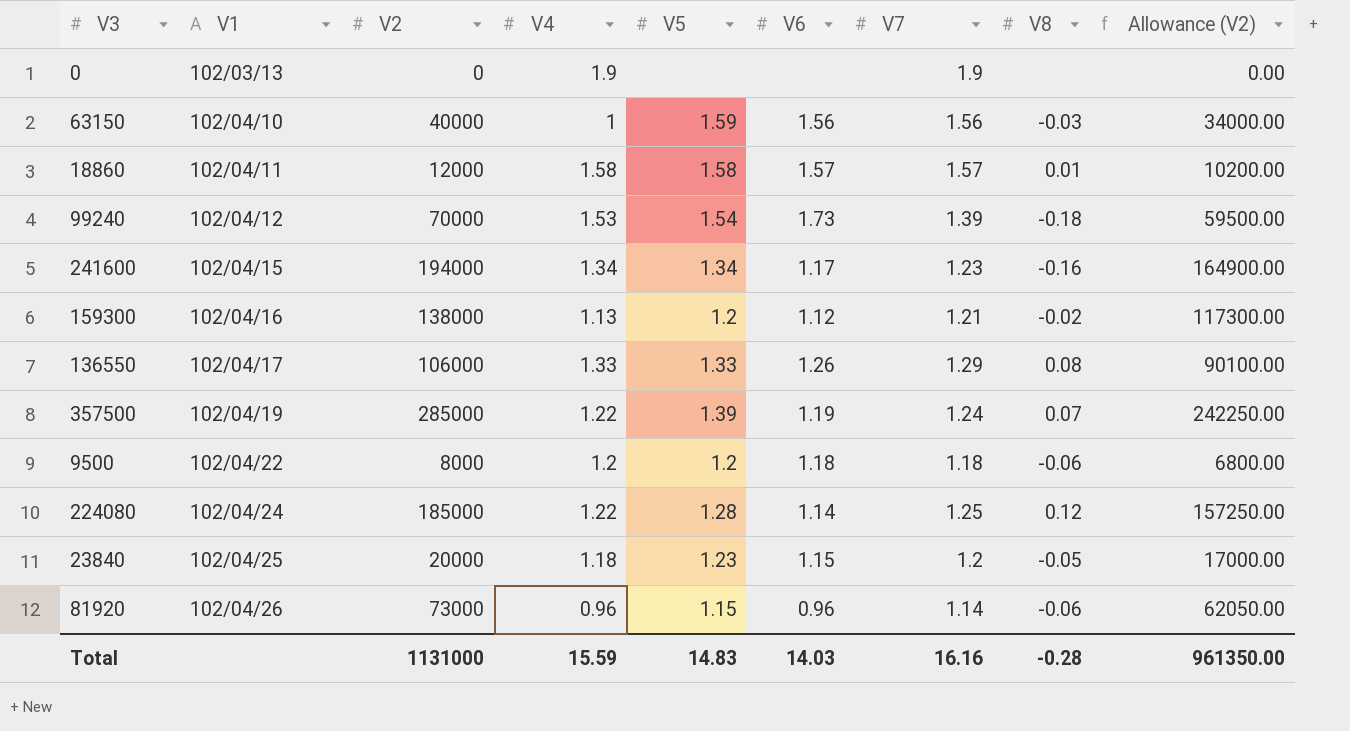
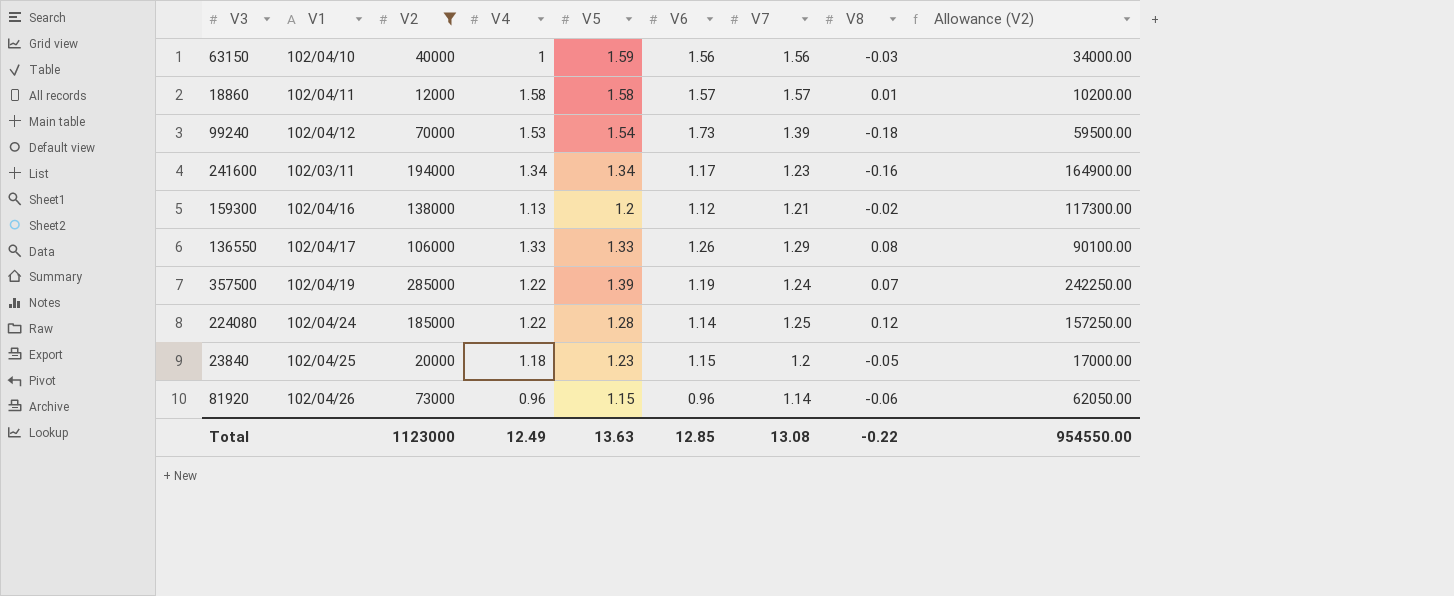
filter: none -> V2 >= 12000
241600 | V1: 102/04/15 -> 102/03/11
Total | V2: 1131000 -> 1123000
Total | V4: 15.59 -> 12.49
Total | V5: 14.83 -> 13.63
Total | V6: 14.03 -> 12.85
Total | V7: 16.16 -> 13.08
Total | V8: -0.28 -> -0.22
Total | Allowance (V2): 961350.00 -> 954550.00

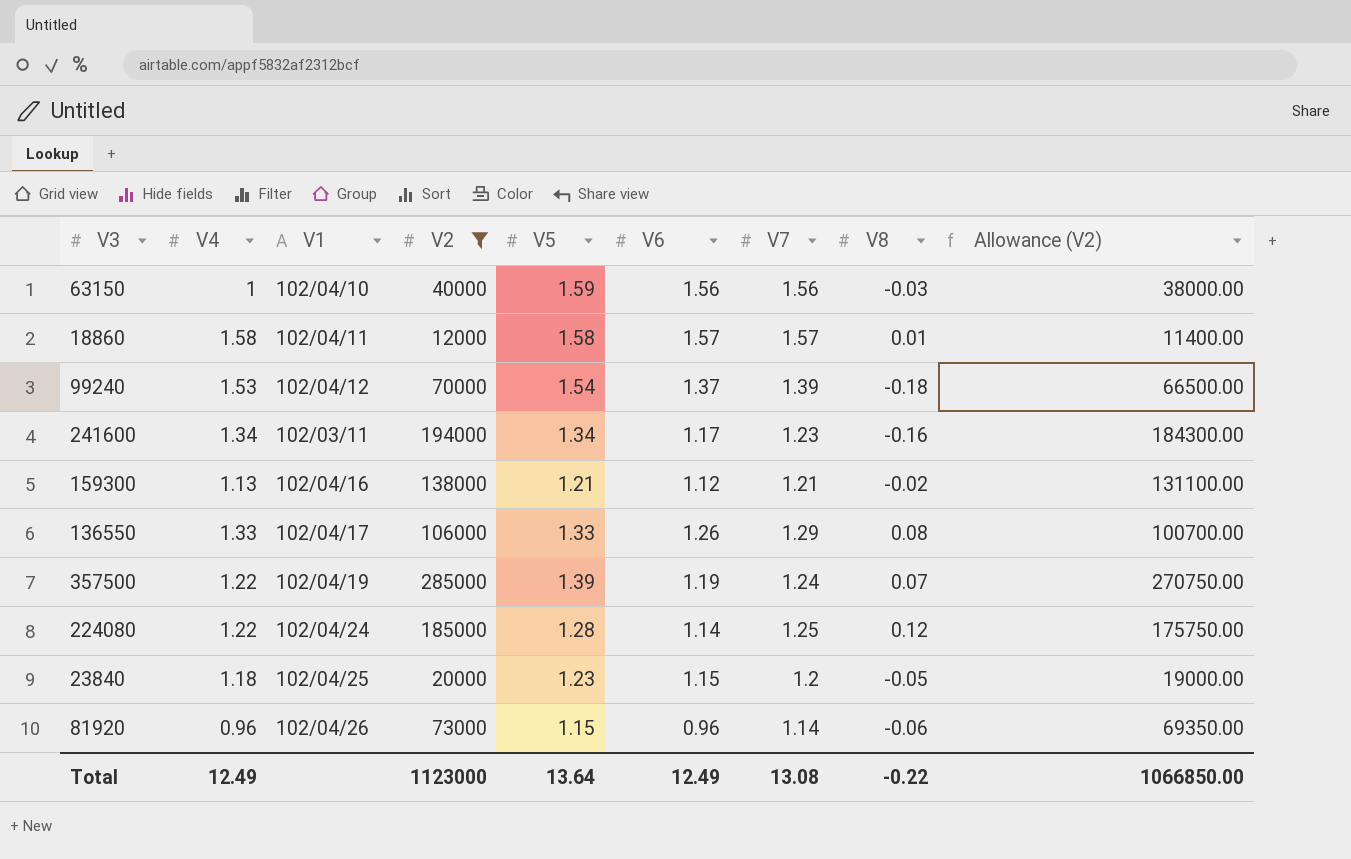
column V4 | position: 4 -> 2
column Allowance (V2) | formula: [V2] * 0.85 -> [V2] * 0.95
99240 | V6: 1.73 -> 1.37
159300 | V5: 1.2 -> 1.21
Total | V5: 13.63 -> 13.64
Total | V6: 12.85 -> 12.49
Total | Allowance (V2): 954550.00 -> 1066850.00

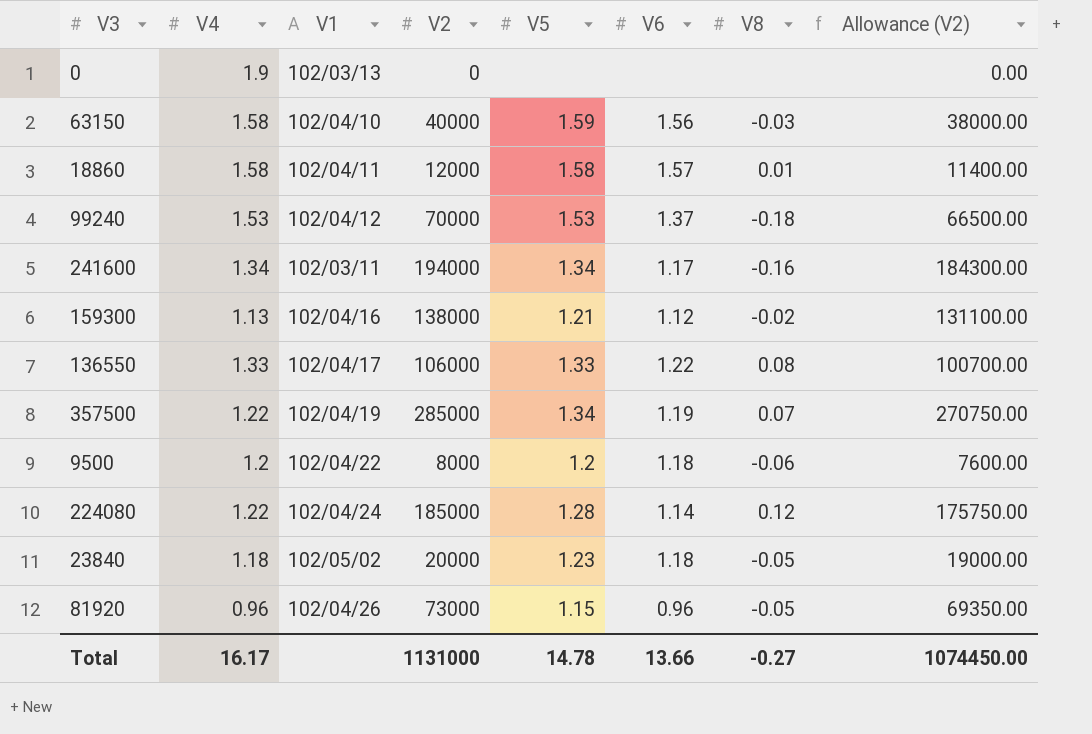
filter: V2 >= 12000 -> none
column V7 | position: 7 -> none
63150 | V4: 1 -> 1.58
99240 | V5: 1.54 -> 1.53
136550 | V6: 1.26 -> 1.22
357500 | V5: 1.39 -> 1.34
23840 | V1: 102/04/25 -> 102/05/02
23840 | V6: 1.15 -> 1.18
81920 | V8: -0.06 -> -0.05
Total | V4: 12.49 -> 16.17
Total | V2: 1123000 -> 1131000
Total | V5: 13.64 -> 14.78
Total | V6: 12.49 -> 13.66
Total | V8: -0.22 -> -0.27
Total | Allowance (V2): 1066850.00 -> 1074450.00

